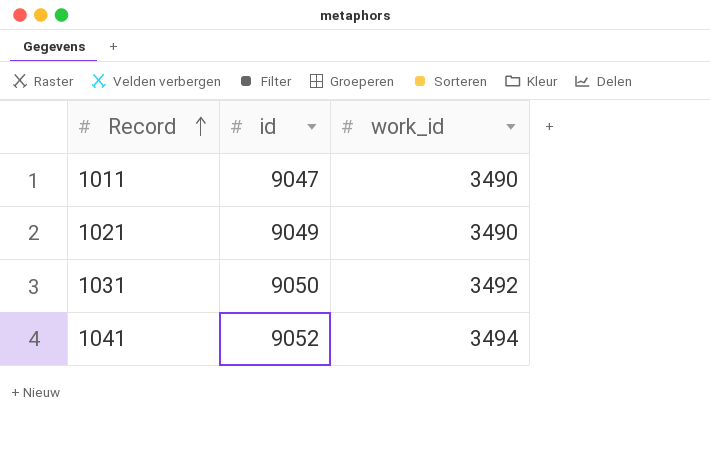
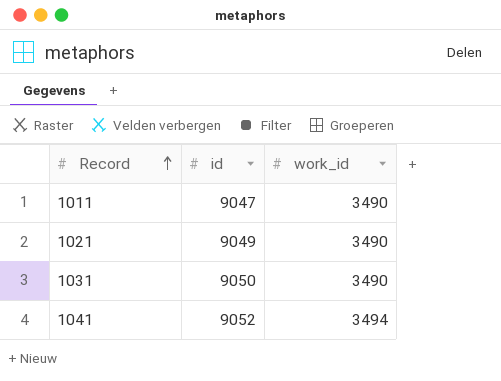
1031 | work_id: 3492 -> 3490

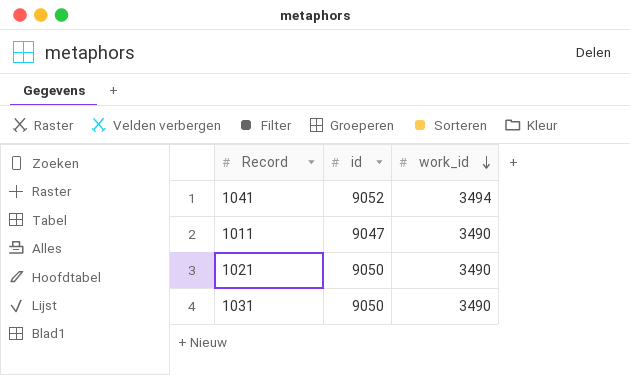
row order: Record ascending -> work_id descending
1021 | id: 9049 -> 9050

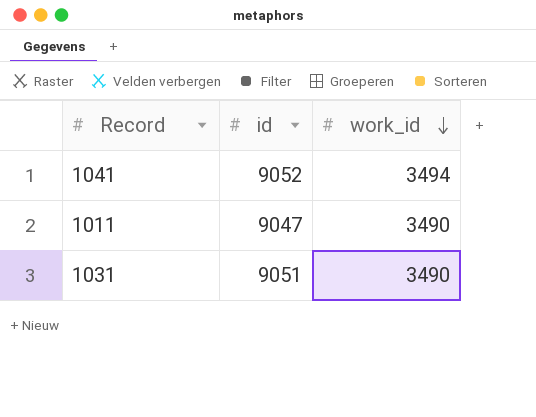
row 1021: 9050 | 3490 -> none
1031 | id: 9050 -> 9051

